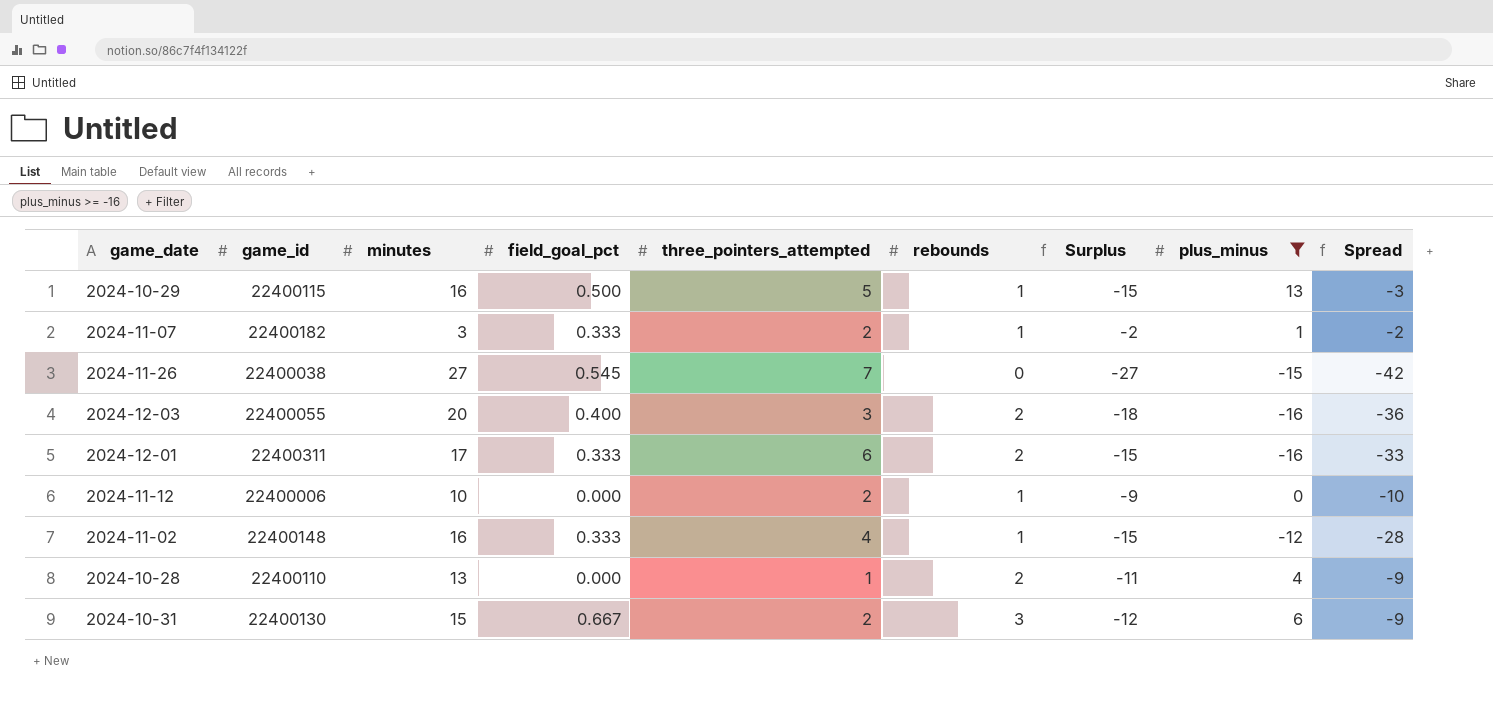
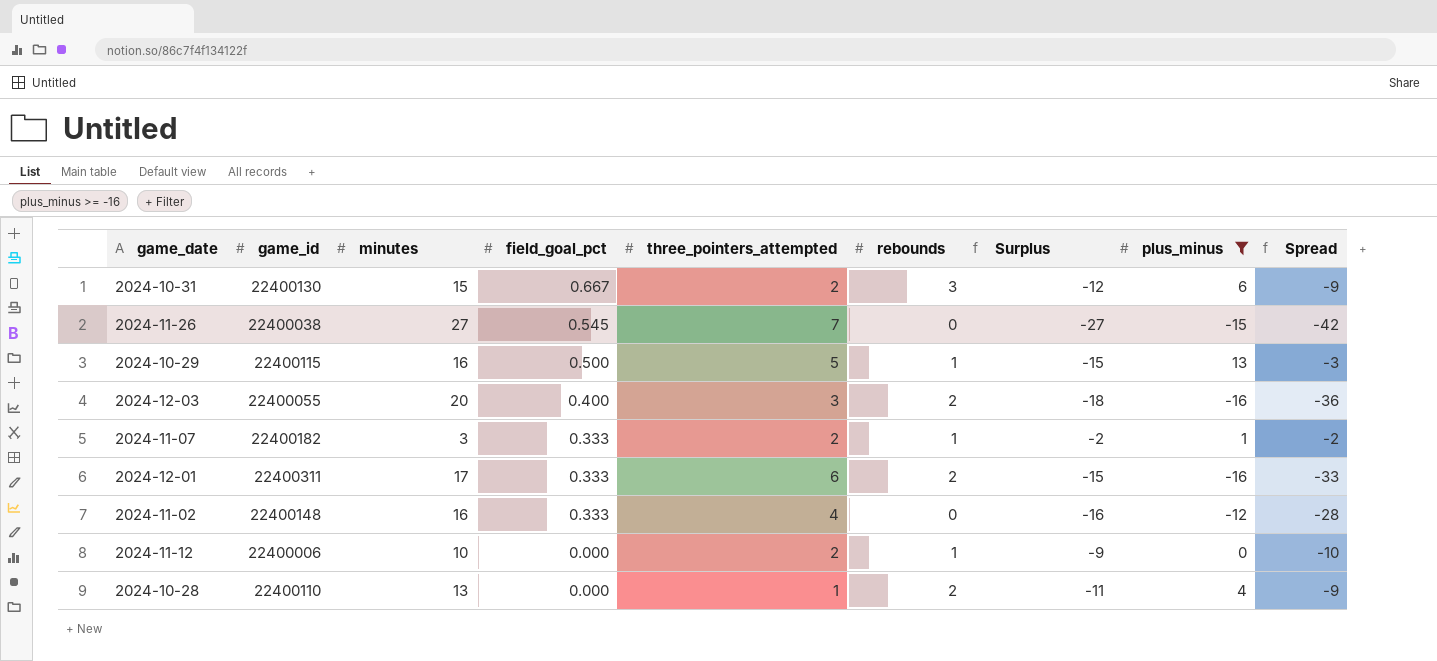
row order: none -> field_goal_pct descending
2024-11-02 | rebounds: 1 -> 0
2024-11-02 | Surplus: -15 -> -16

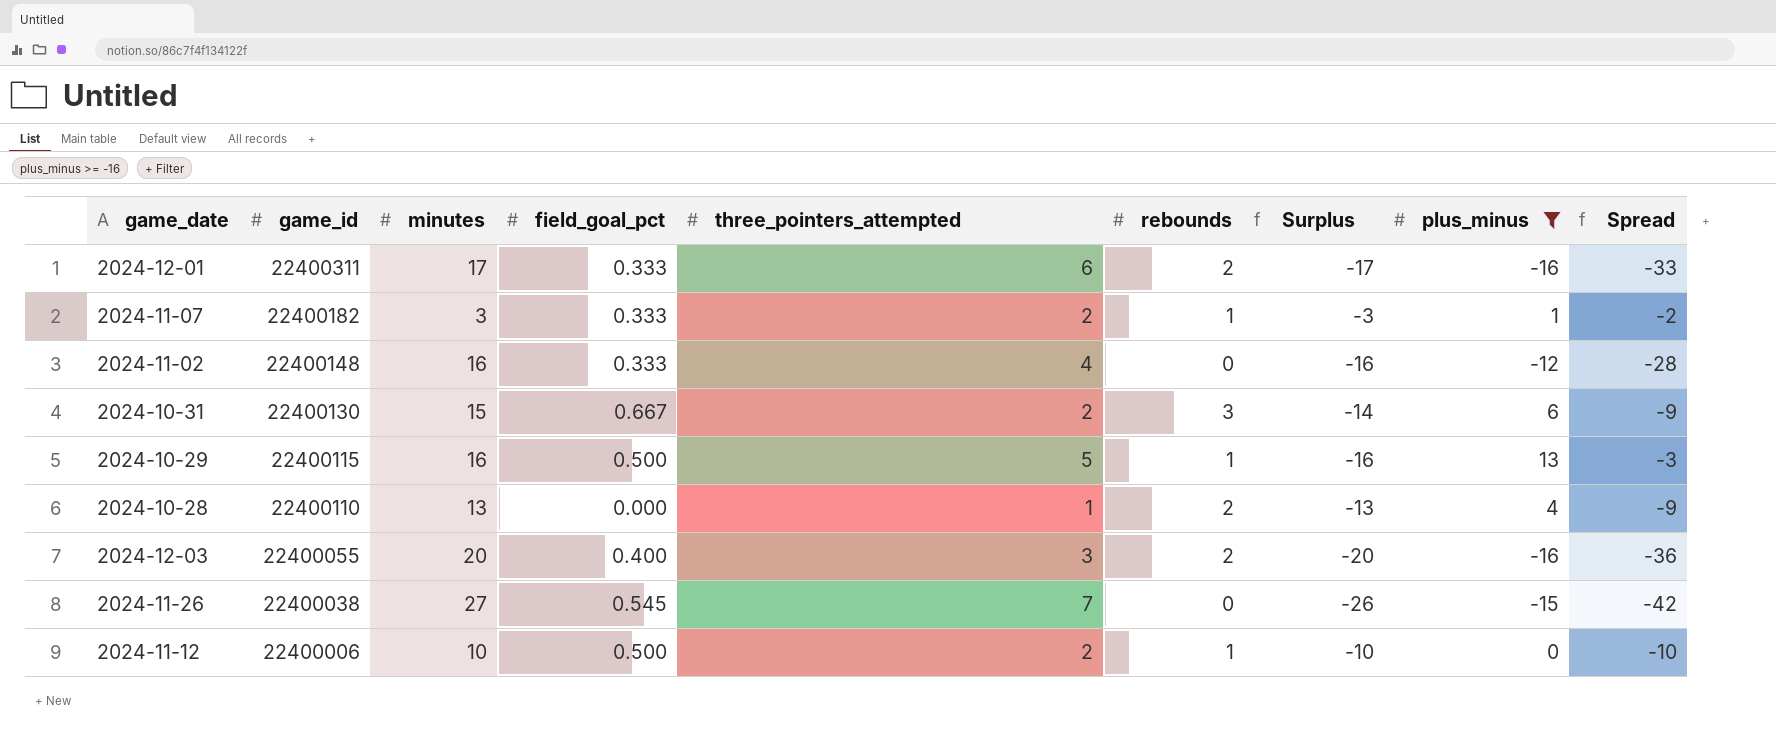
row order: field_goal_pct descending -> game_id descending
column Surplus | formula: [rebounds] - [minutes] -> [field_goal_pct] - [minutes]
2024-11-12 | field_goal_pct: 0.000 -> 0.500

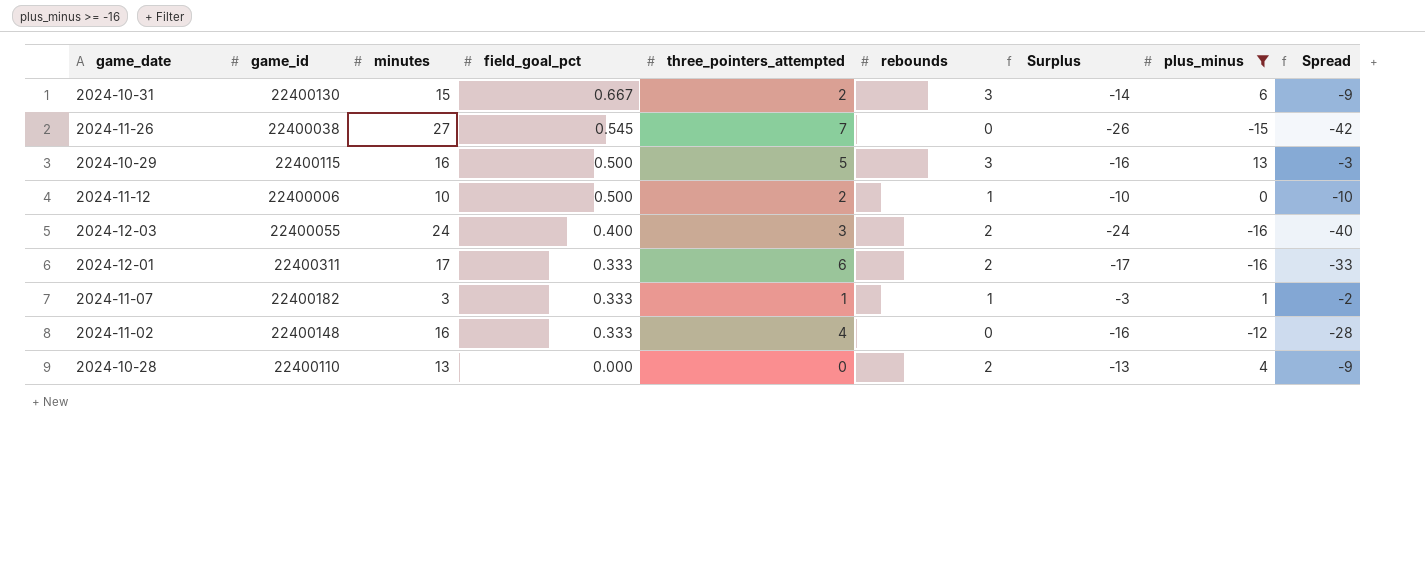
row order: game_id descending -> field_goal_pct descending
2024-10-29 | rebounds: 1 -> 3
2024-12-03 | minutes: 20 -> 24
2024-12-03 | Surplus: -20 -> -24
2024-12-03 | Spread: -36 -> -40
2024-11-07 | three_pointers_attempted: 2 -> 1
2024-10-28 | three_pointers_attempted: 1 -> 0

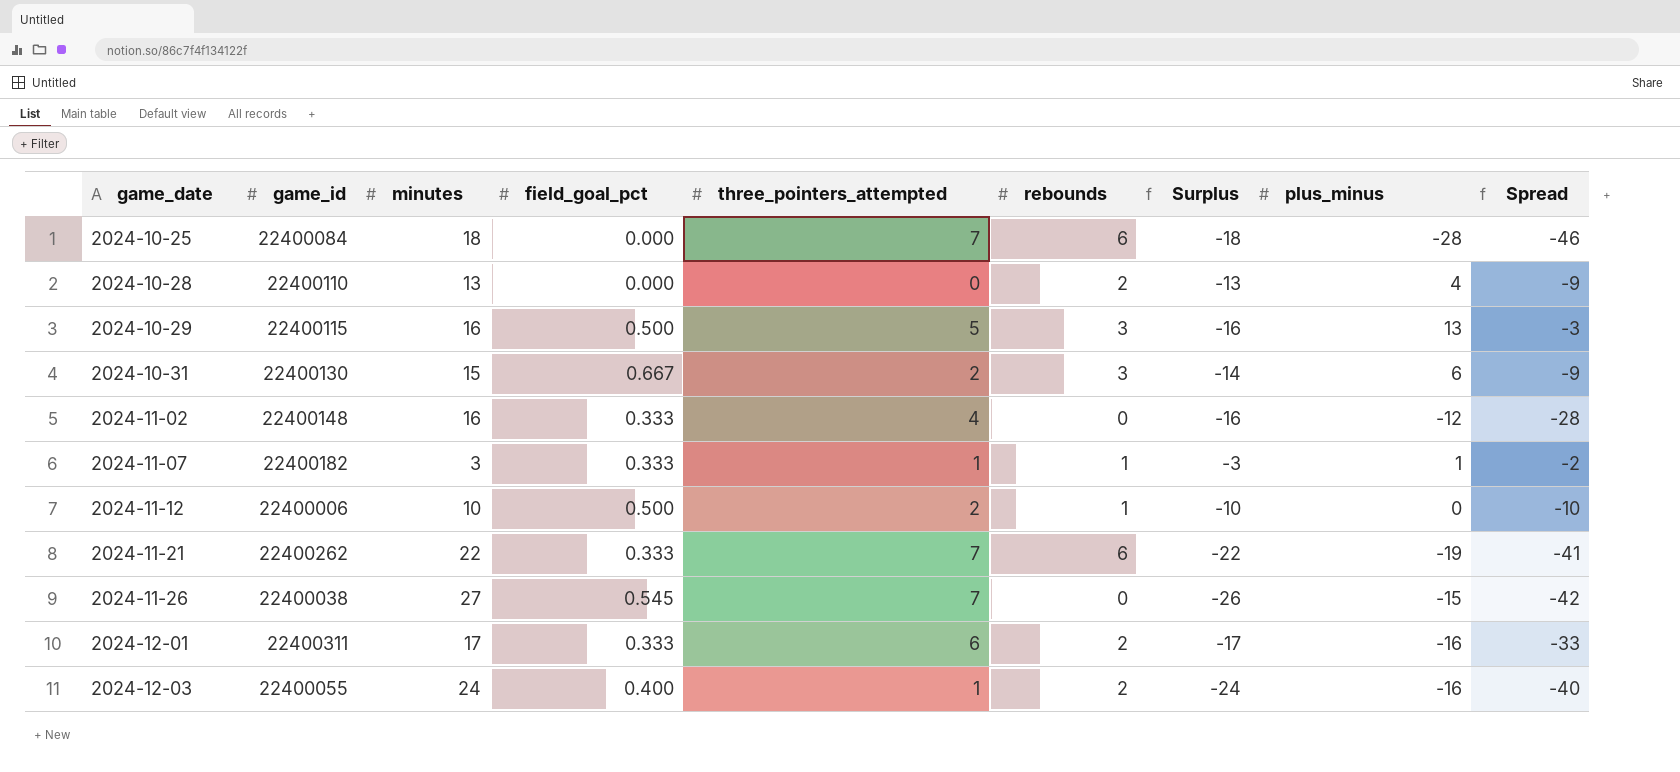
filter: plus_minus >= -16 -> none
row order: field_goal_pct descending -> game_date ascending
2024-12-03 | three_pointers_attempted: 3 -> 1

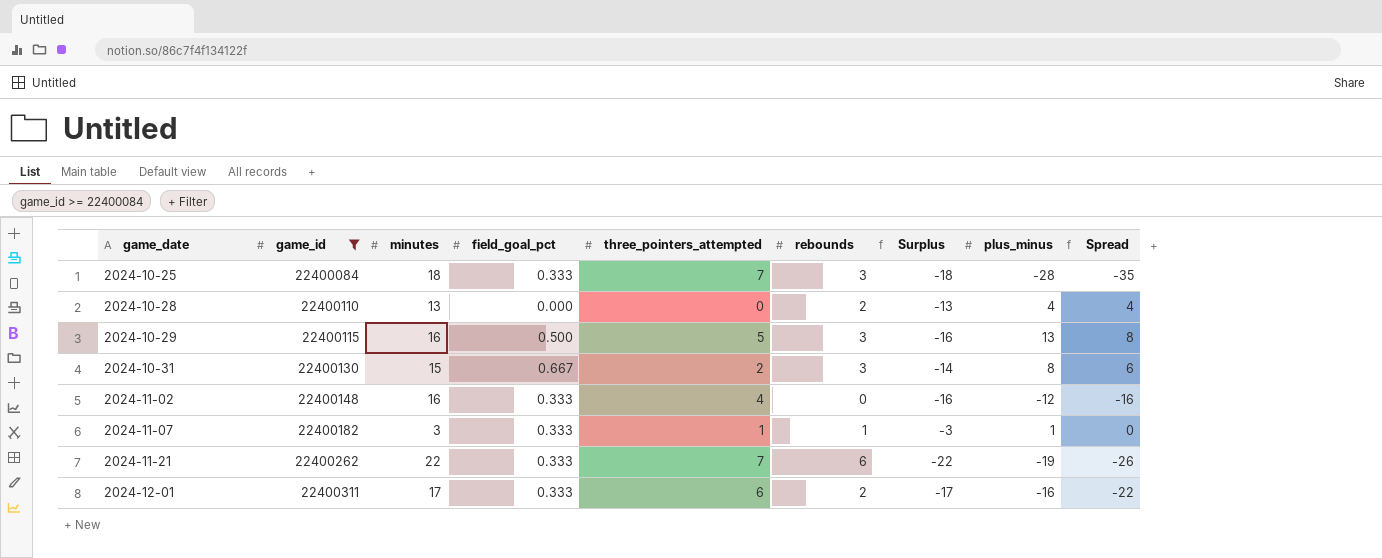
filter: none -> game_id >= 22400084
column Spread | formula: [plus_minus] - [minutes] -> [plus_minus] - [three_pointers_attempted]
2024-10-25 | field_goal_pct: 0.000 -> 0.333
2024-10-25 | rebounds: 6 -> 3
2024-10-31 | plus_minus: 6 -> 8

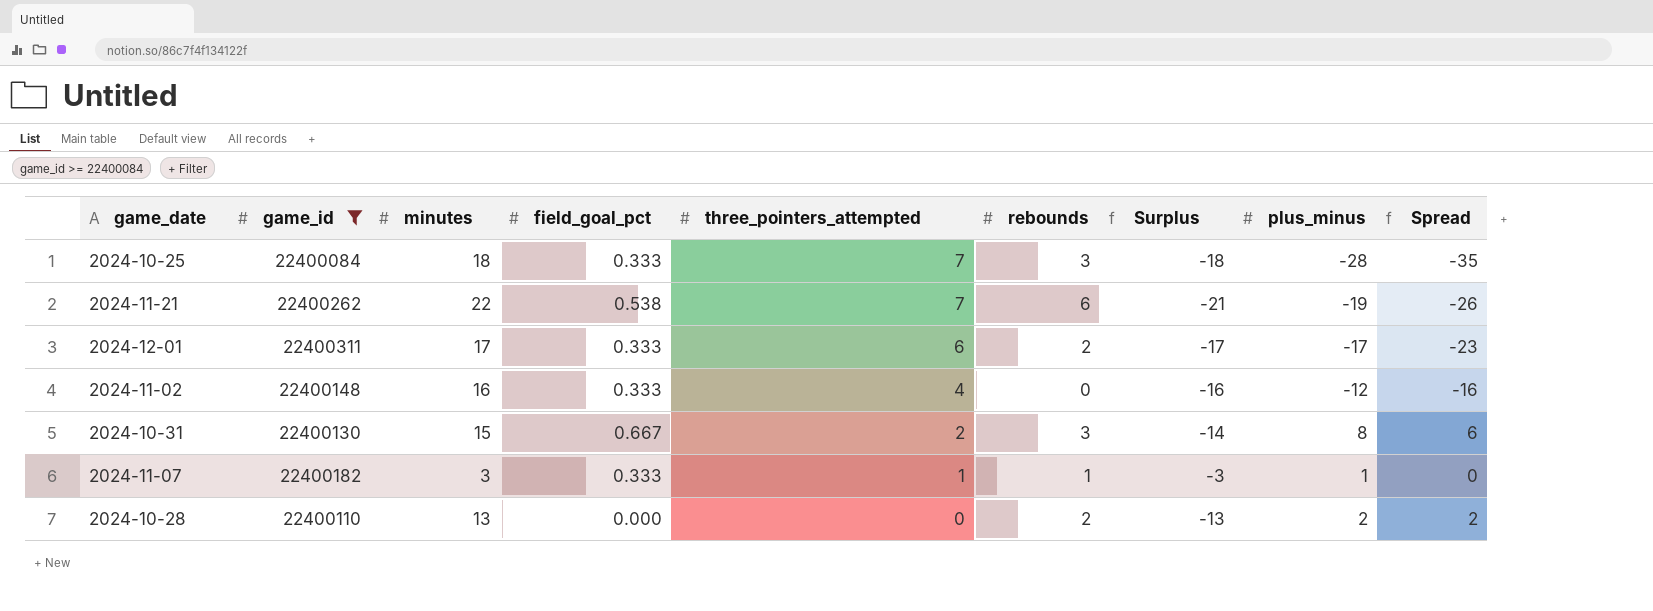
row order: game_date ascending -> three_pointers_attempted descending
row 2024-10-29: 22400115 | 16 | 0.500 | 5 | 3 | -16 | 13 | 8 -> none
2024-11-21 | field_goal_pct: 0.333 -> 0.538
2024-11-21 | Surplus: -22 -> -21
2024-12-01 | plus_minus: -16 -> -17
2024-12-01 | Spread: -22 -> -23
2024-10-28 | plus_minus: 4 -> 2
2024-10-28 | Spread: 4 -> 2

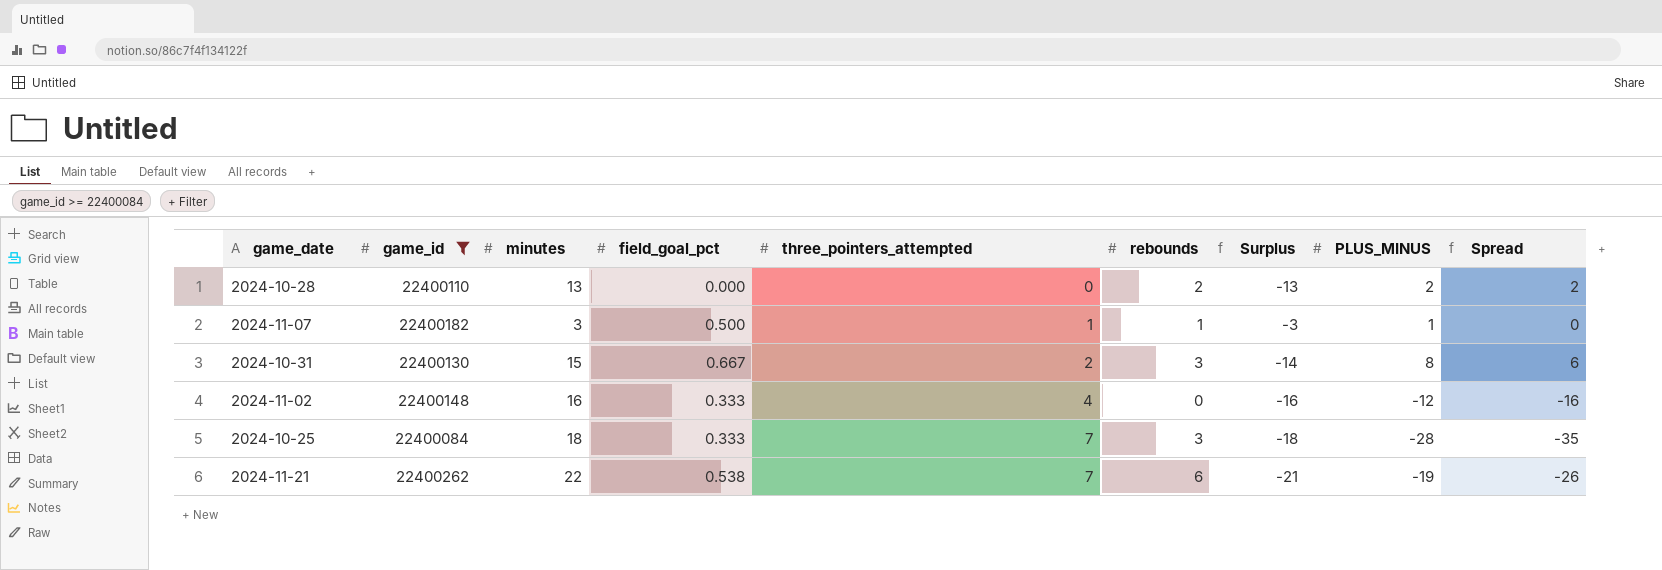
row order: three_pointers_attempted descending -> three_pointers_attempted ascending
column name: plus_minus -> PLUS_MINUS
row 2024-12-01: 22400311 | 17 | 0.333 | 6 | 2 | -17 | -17 | -23 -> none
2024-11-07 | field_goal_pct: 0.333 -> 0.500

